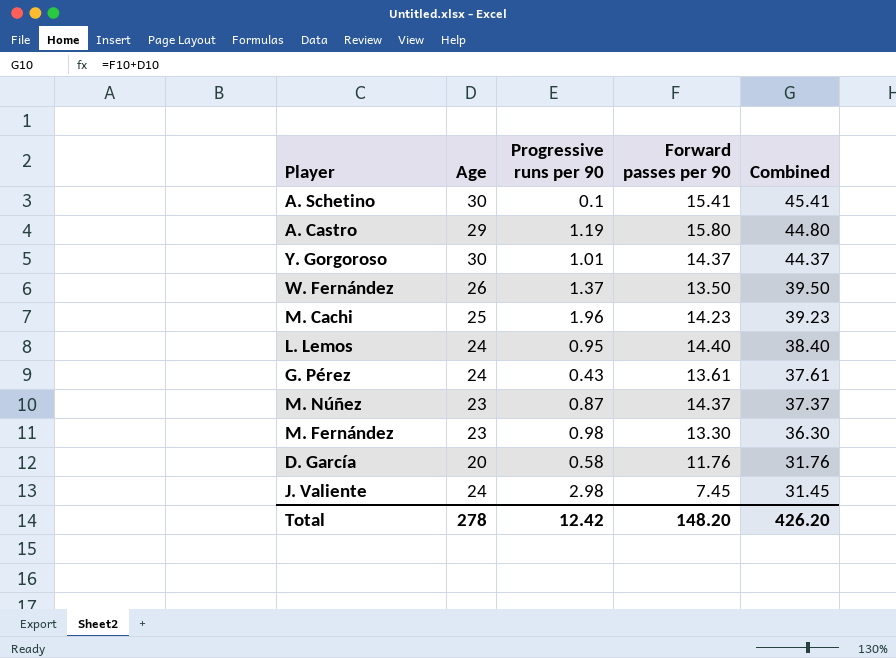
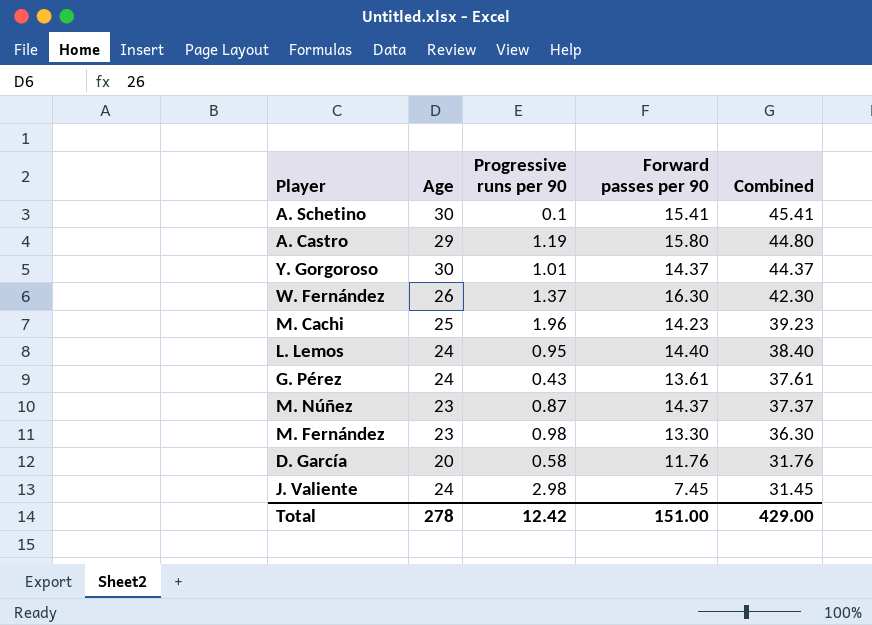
W. Fernández | Forward passes per 90: 13.50 -> 16.30
W. Fernández | Combined: 39.50 -> 42.30
Total | Forward passes per 90: 148.20 -> 151.00
Total | Combined: 426.20 -> 429.00

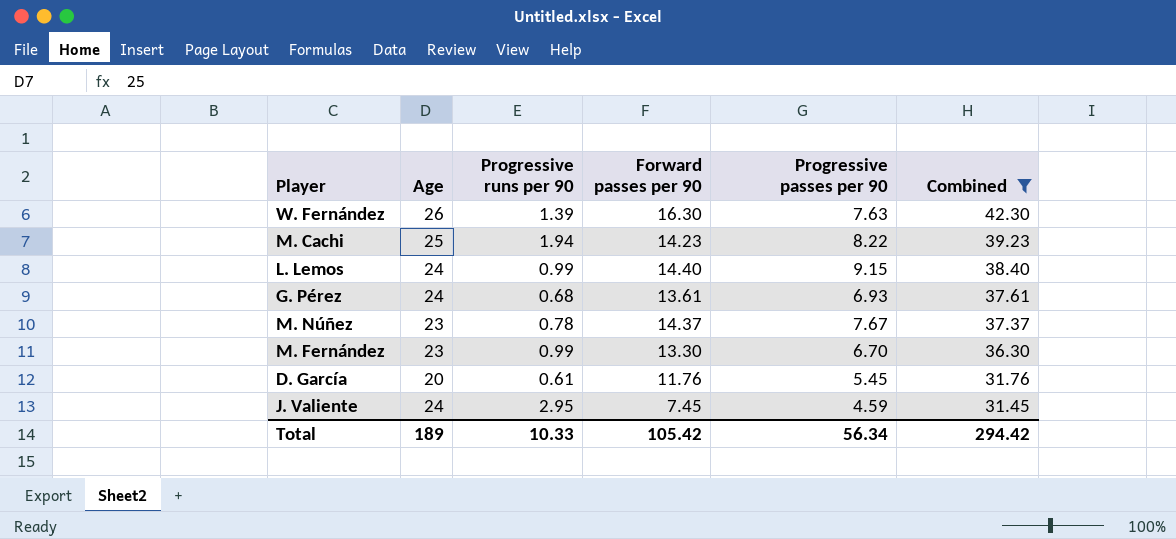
filter: none -> Combined <= 42.30
column Progressive passes per 90 | position: none -> 5
W. Fernández | Progressive runs per 90: 1.37 -> 1.39
M. Cachi | Progressive runs per 90: 1.96 -> 1.94
L. Lemos | Progressive runs per 90: 0.95 -> 0.99
G. Pérez | Progressive runs per 90: 0.43 -> 0.68
M. Núñez | Progressive runs per 90: 0.87 -> 0.78
M. Fernández | Progressive runs per 90: 0.98 -> 0.99
D. García | Progressive runs per 90: 0.58 -> 0.61
J. Valiente | Progressive runs per 90: 2.98 -> 2.95
Total | Age: 278 -> 189
Total | Progressive runs per 90: 12.42 -> 10.33
Total | Forward passes per 90: 151.00 -> 105.42
Total | Combined: 429.00 -> 294.42

